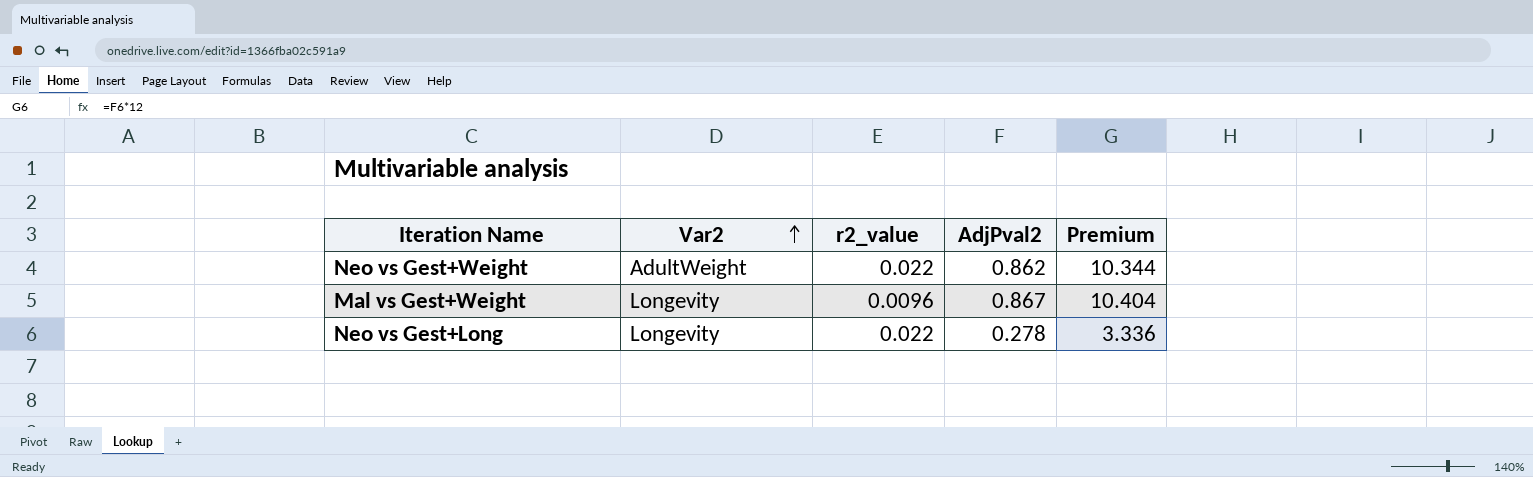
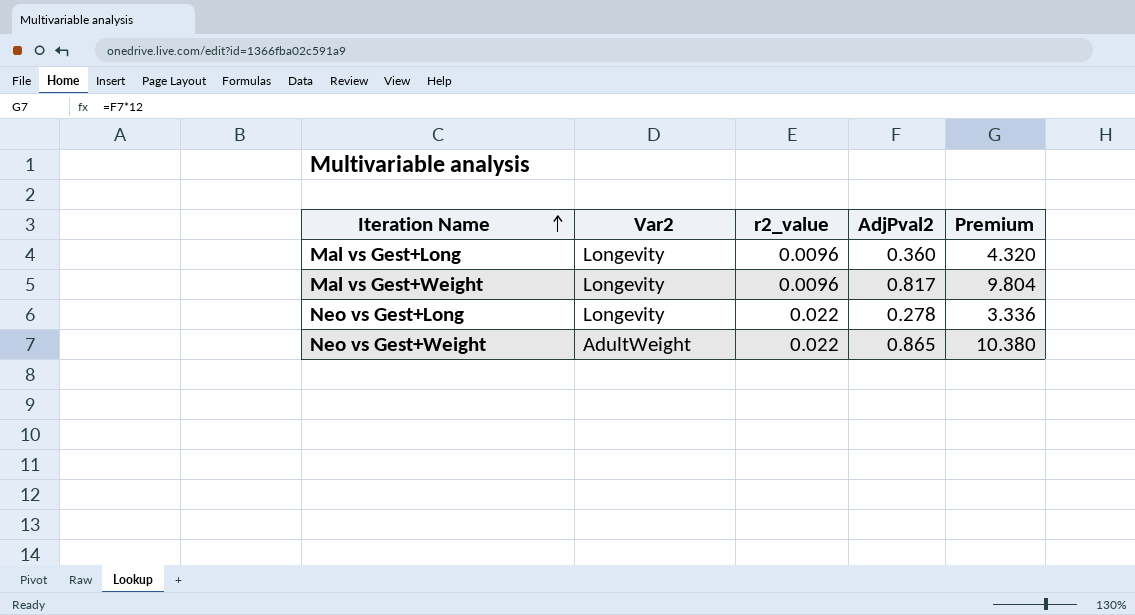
row order: Var2 ascending -> Iteration Name ascending
row Mal vs Gest+Long: none -> Longevity | 0.0096 | 0.360 | 4.320
Mal vs Gest+Weight | AdjPval2: 0.867 -> 0.817
Mal vs Gest+Weight | Premium: 10.404 -> 9.804
Neo vs Gest+Weight | AdjPval2: 0.862 -> 0.865
Neo vs Gest+Weight | Premium: 10.344 -> 10.380

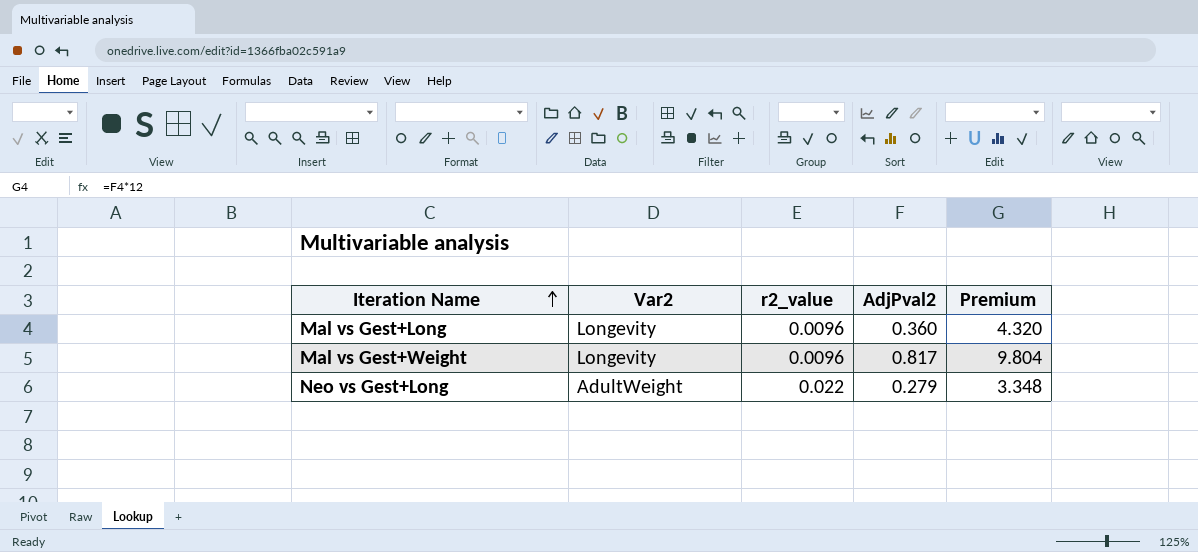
row Neo vs Gest+Weight: AdultWeight | 0.022 | 0.865 | 10.380 -> none
Neo vs Gest+Long | Var2: Longevity -> AdultWeight
Neo vs Gest+Long | AdjPval2: 0.278 -> 0.279
Neo vs Gest+Long | Premium: 3.336 -> 3.348

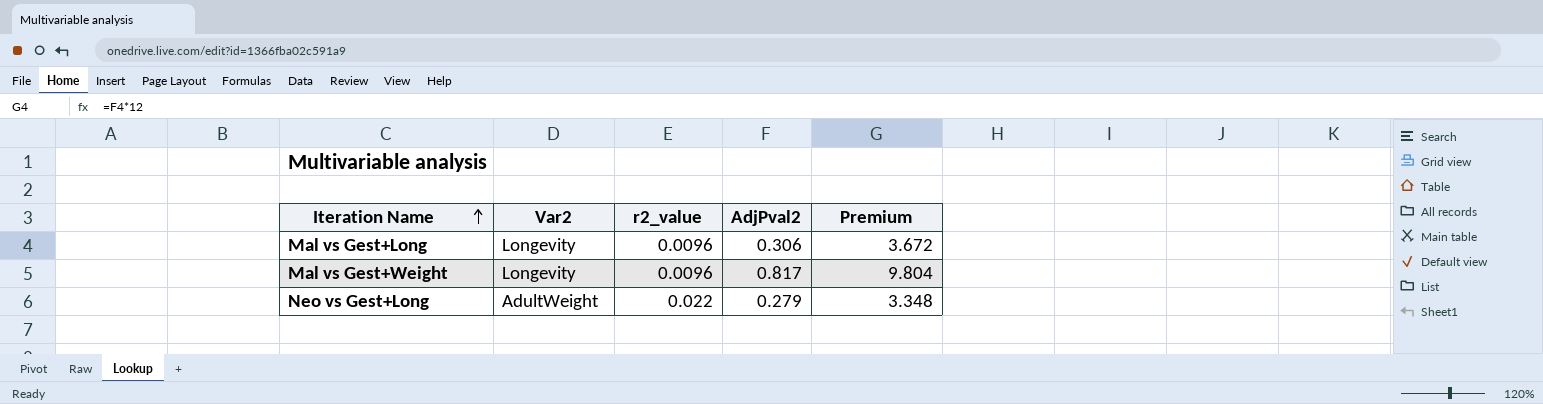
Mal vs Gest+Long | AdjPval2: 0.360 -> 0.306
Mal vs Gest+Long | Premium: 4.320 -> 3.672

